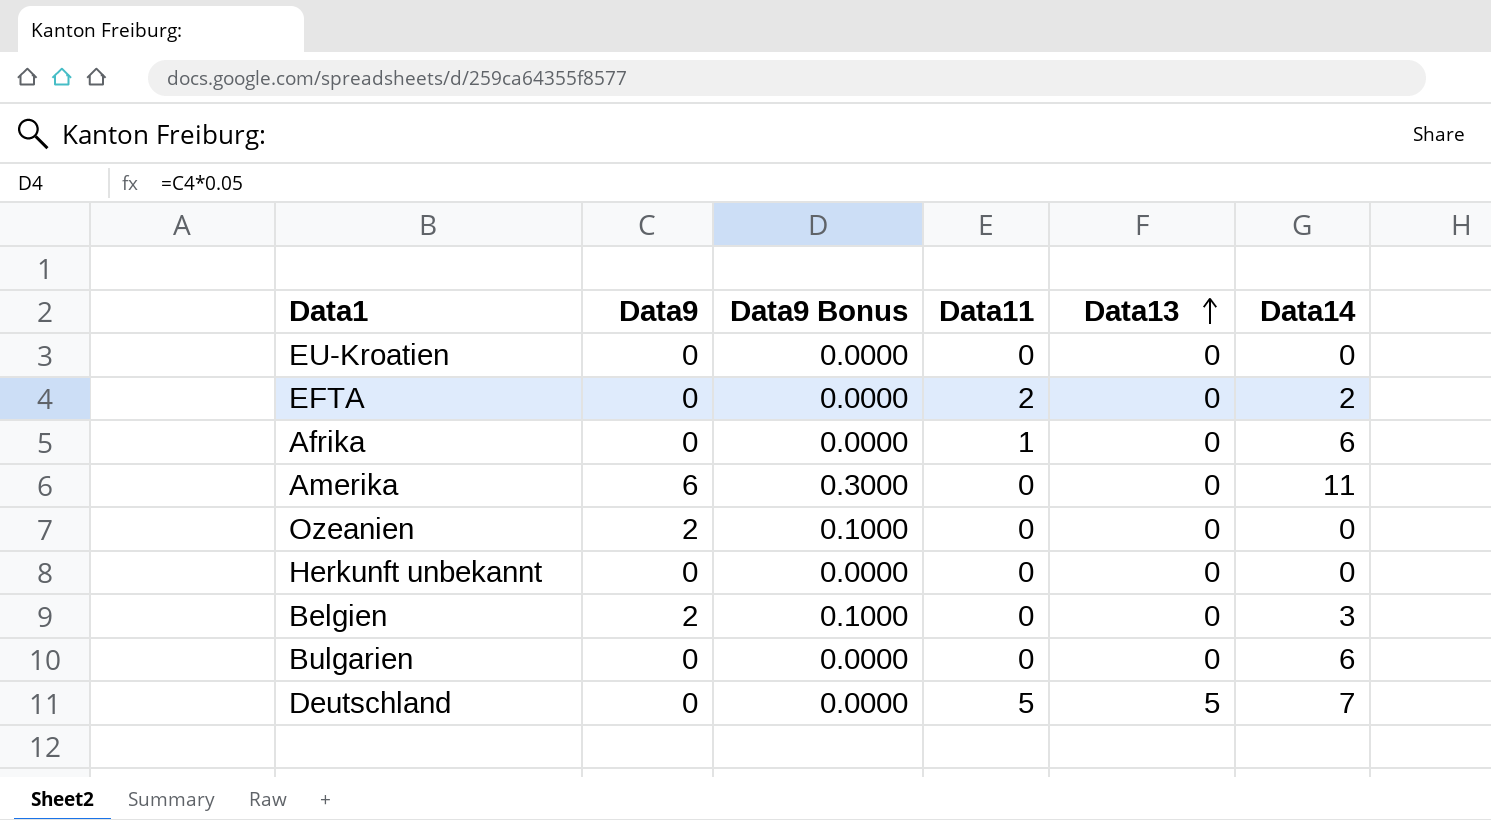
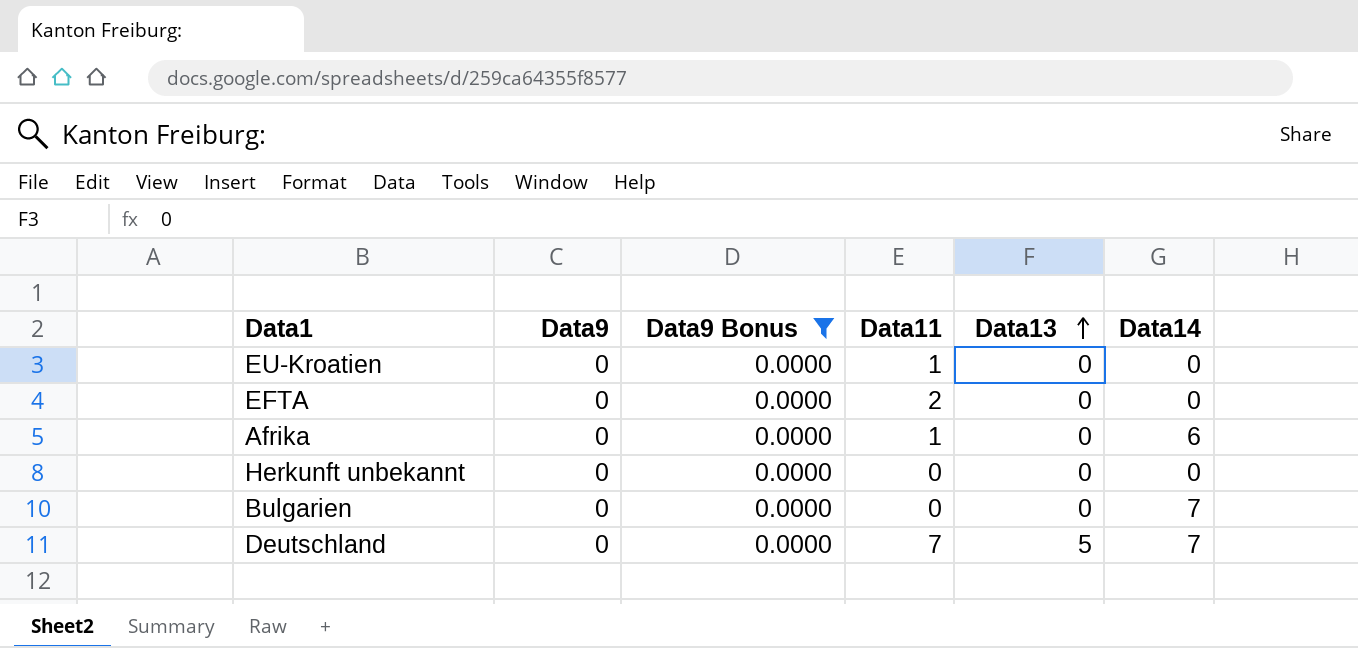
filter: none -> Data9 Bonus = 0.0000
EU-Kroatien | Data11: 0 -> 1
EFTA | Data14: 2 -> 0
Bulgarien | Data14: 6 -> 7
Deutschland | Data11: 5 -> 7

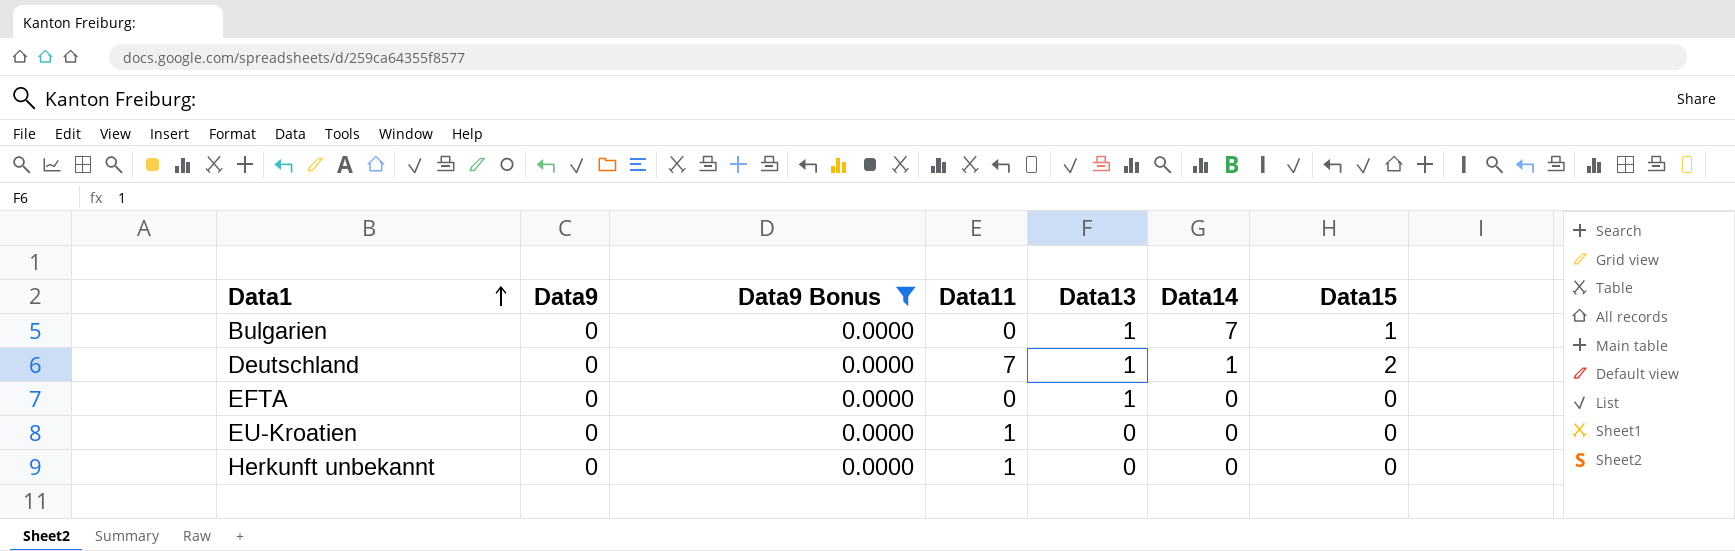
row order: Data13 ascending -> Data1 ascending
column Data15 | position: none -> 7
row Afrika: 0 | 0.0000 | 1 | 0 | 6 -> none
Bulgarien | Data13: 0 -> 1
Deutschland | Data13: 5 -> 1
Deutschland | Data14: 7 -> 1
EFTA | Data11: 2 -> 0
EFTA | Data13: 0 -> 1
Herkunft unbekannt | Data11: 0 -> 1

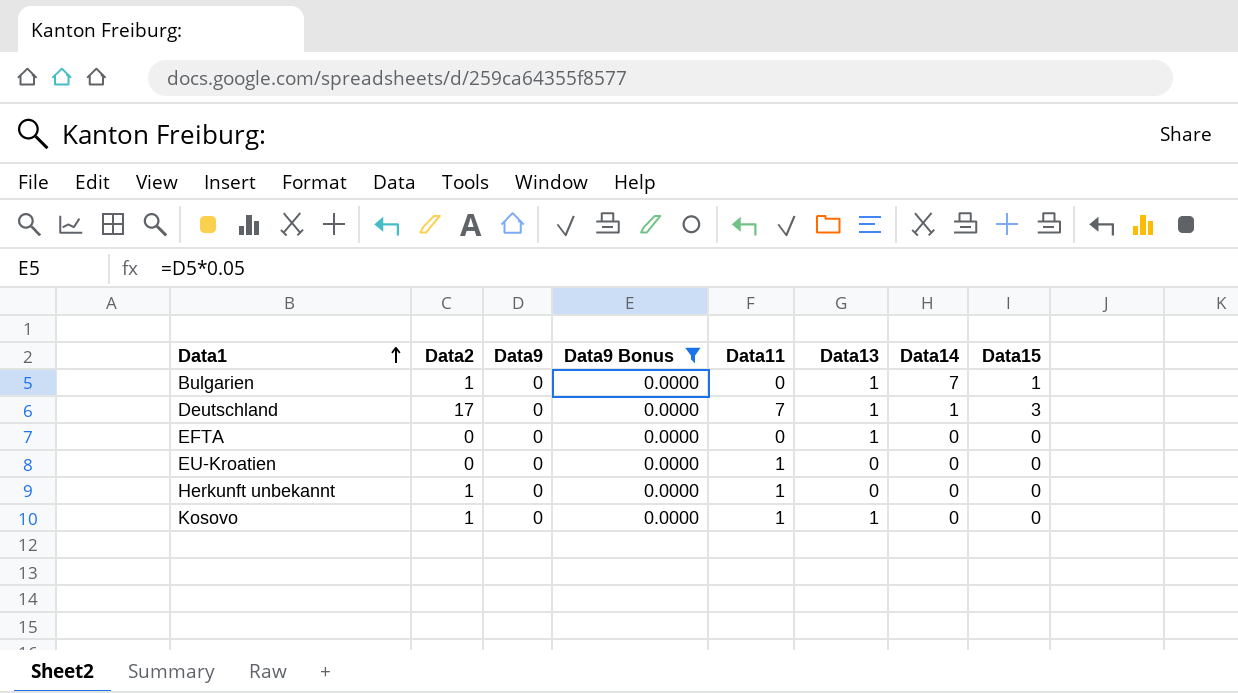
column Data2 | position: none -> 2
Deutschland | Data15: 2 -> 3
row Kosovo: none -> 1 | 0 | 0.0000 | 1 | 1 | 0 | 0

